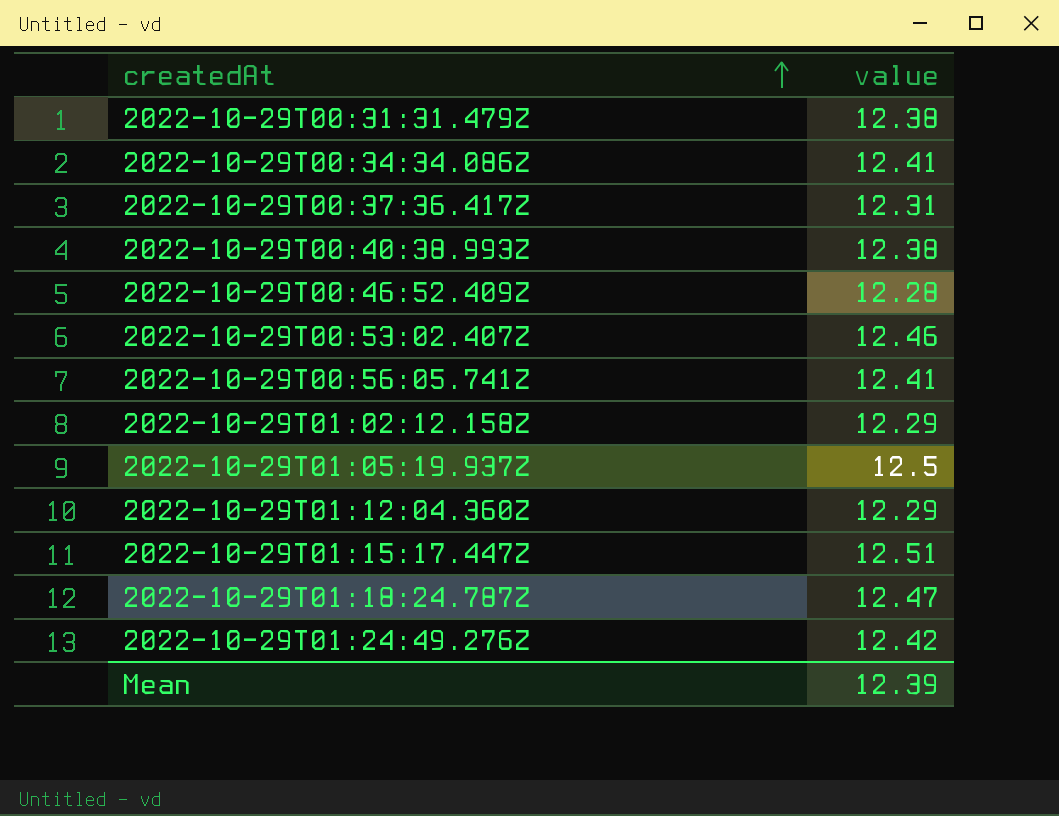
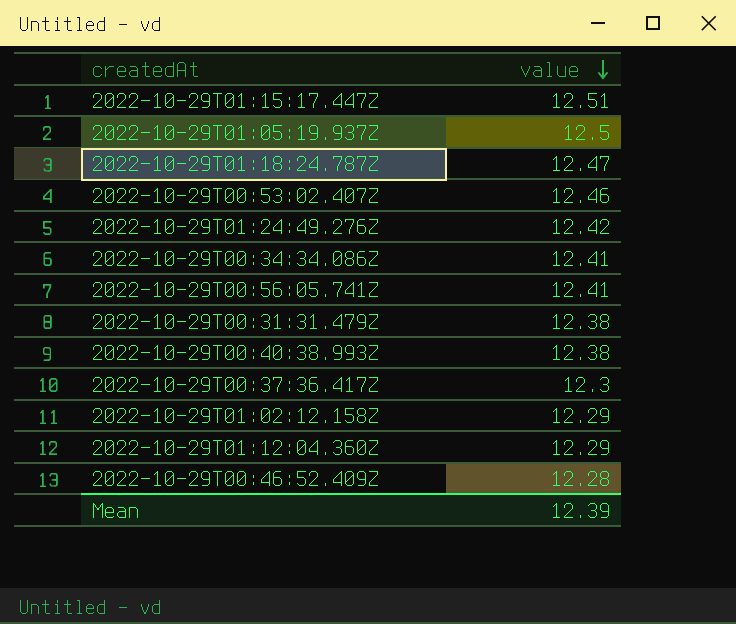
row order: createdAt ascending -> value descending
2022-10-29T00:37:36.417Z | value: 12.31 -> 12.3

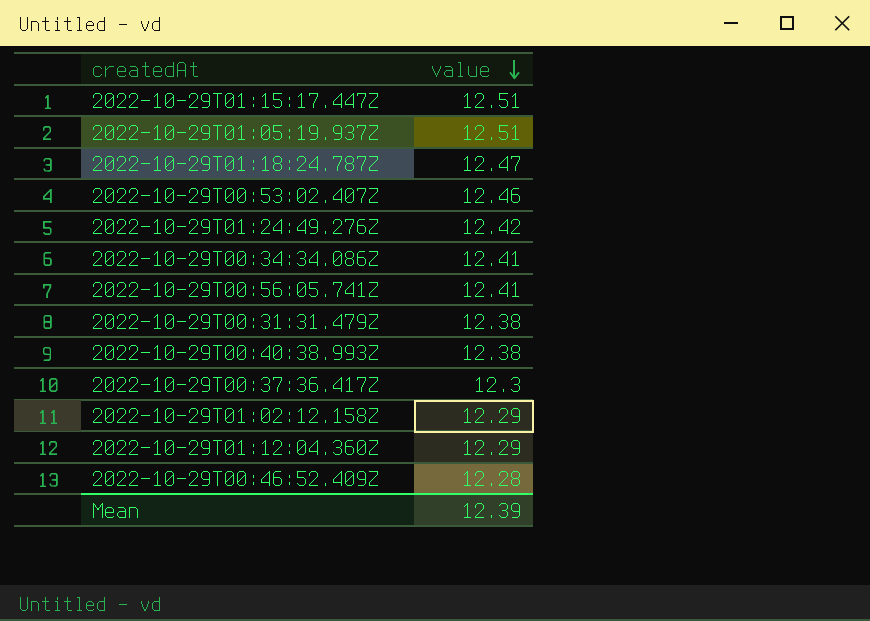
2022-10-29T01:05:19.937Z | value: 12.5 -> 12.51

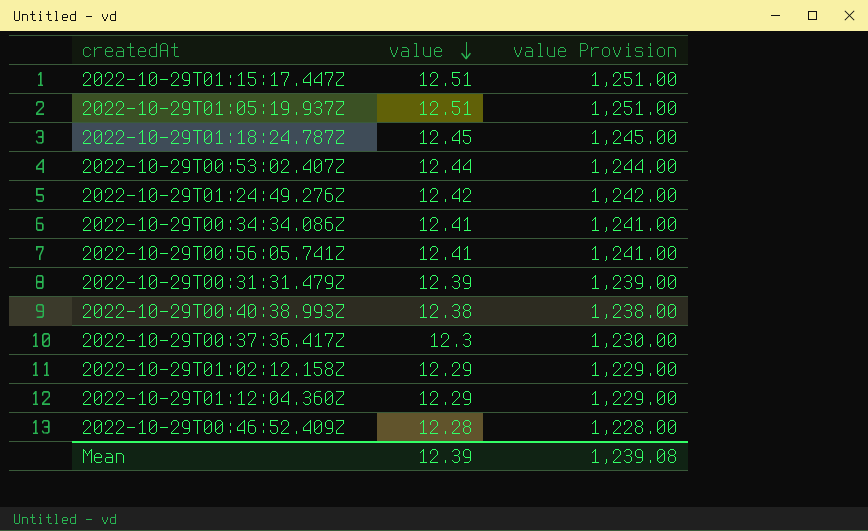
column value Provision | formula: none -> [value] * 100
2022-10-29T01:18:24.787Z | value: 12.47 -> 12.45
2022-10-29T00:53:02.407Z | value: 12.46 -> 12.44
2022-10-29T00:31:31.479Z | value: 12.38 -> 12.39

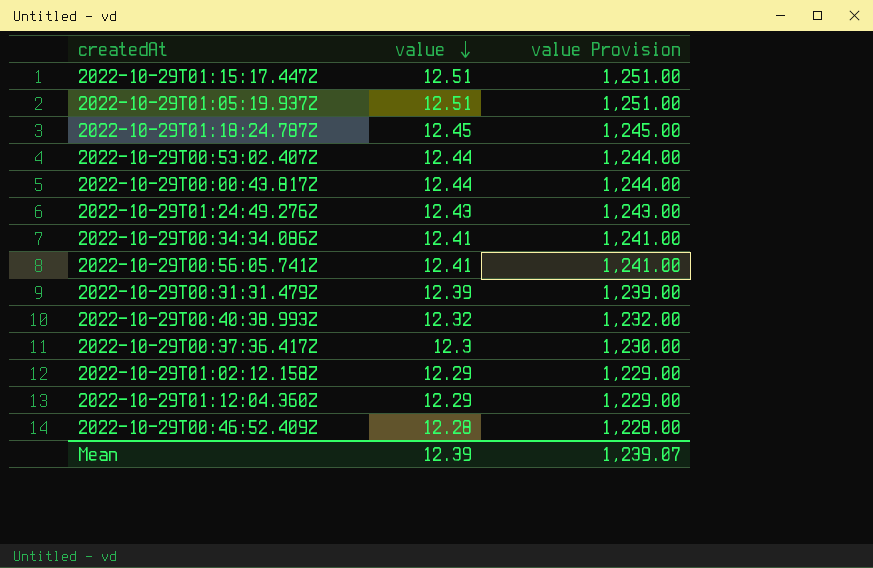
row 2022-10-29T00:00:43.817Z: none -> 12.44 | 1,244.00
2022-10-29T01:24:49.276Z | value: 12.42 -> 12.43
2022-10-29T01:24:49.276Z | value Provision: 1,242.00 -> 1,243.00
2022-10-29T00:40:38.993Z | value: 12.38 -> 12.32
2022-10-29T00:40:38.993Z | value Provision: 1,238.00 -> 1,232.00
Mean | value Provision: 1,239.08 -> 1,239.07

